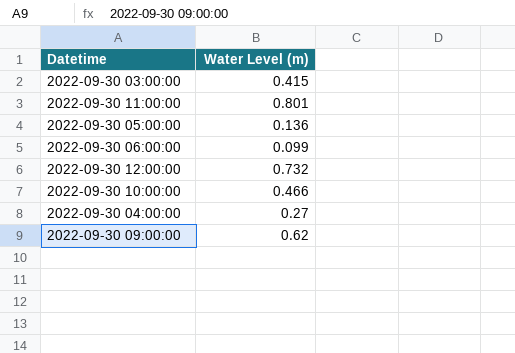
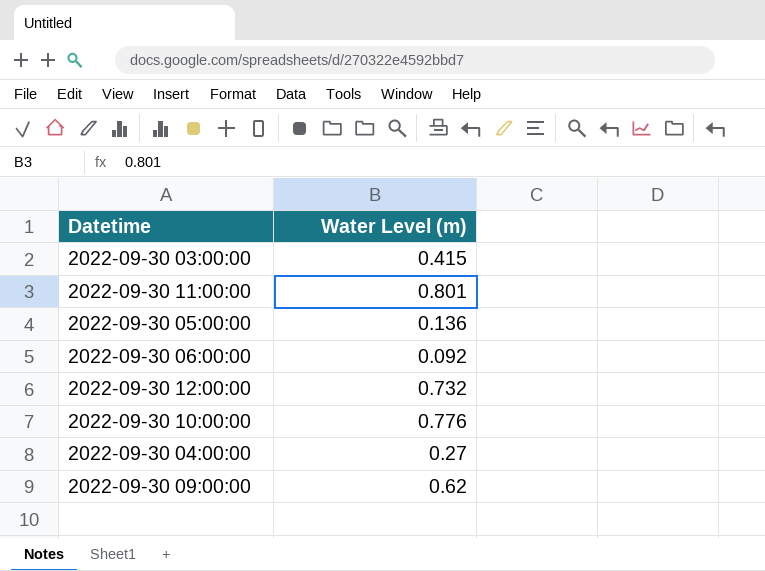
2022-09-30 06:00:00 | Water Level (m): 0.099 -> 0.092
2022-09-30 10:00:00 | Water Level (m): 0.466 -> 0.776

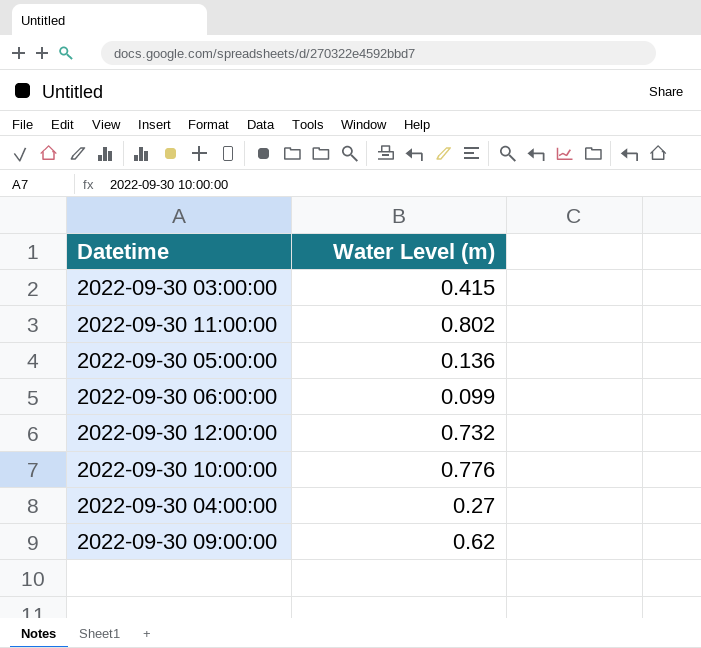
2022-09-30 11:00:00 | Water Level (m): 0.801 -> 0.802
2022-09-30 06:00:00 | Water Level (m): 0.092 -> 0.099

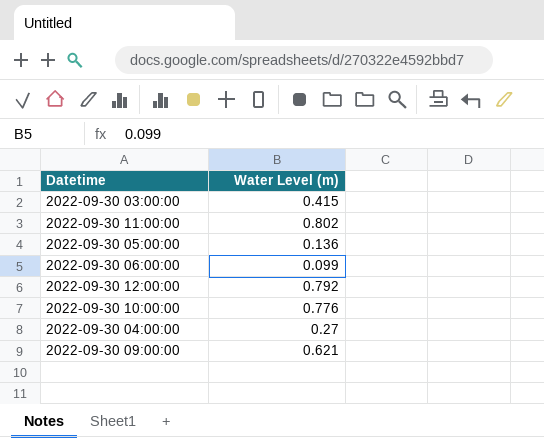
2022-09-30 12:00:00 | Water Level (m): 0.732 -> 0.792
2022-09-30 09:00:00 | Water Level (m): 0.62 -> 0.621

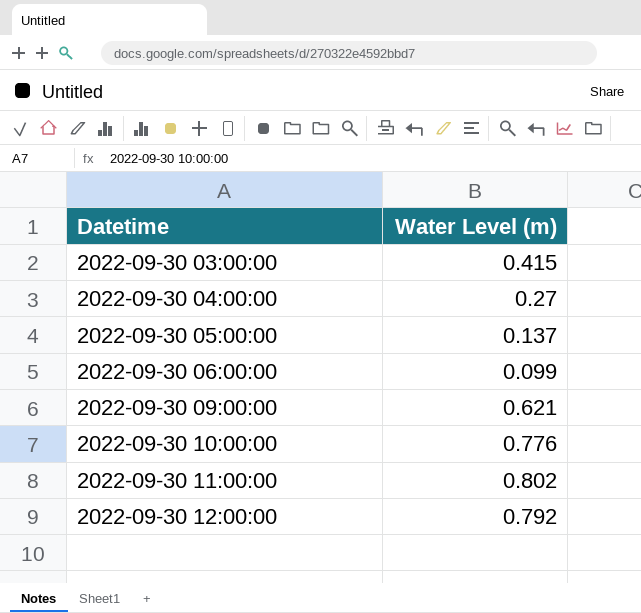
row order: none -> Datetime ascending
2022-09-30 05:00:00 | Water Level (m): 0.136 -> 0.137

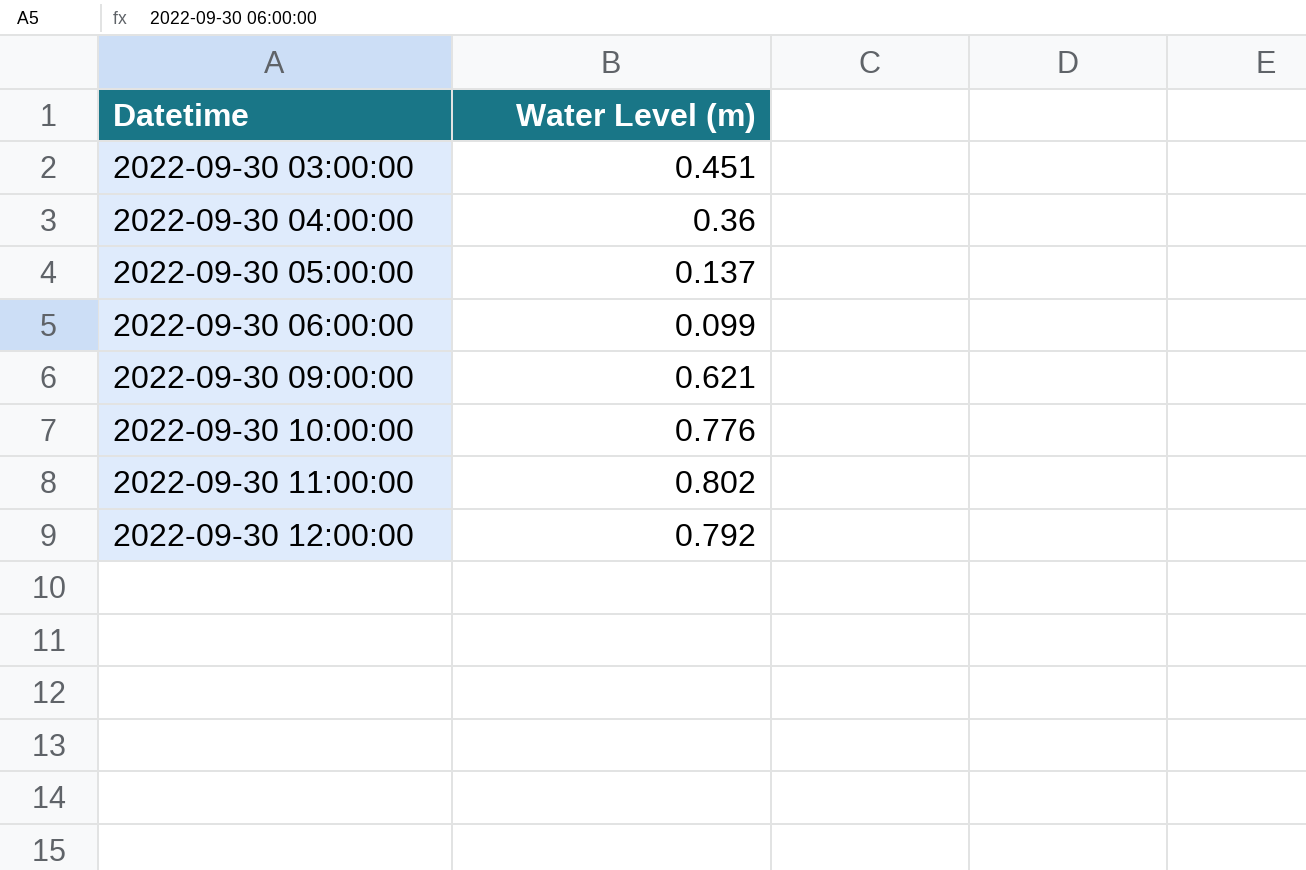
2022-09-30 03:00:00 | Water Level (m): 0.415 -> 0.451
2022-09-30 04:00:00 | Water Level (m): 0.27 -> 0.36

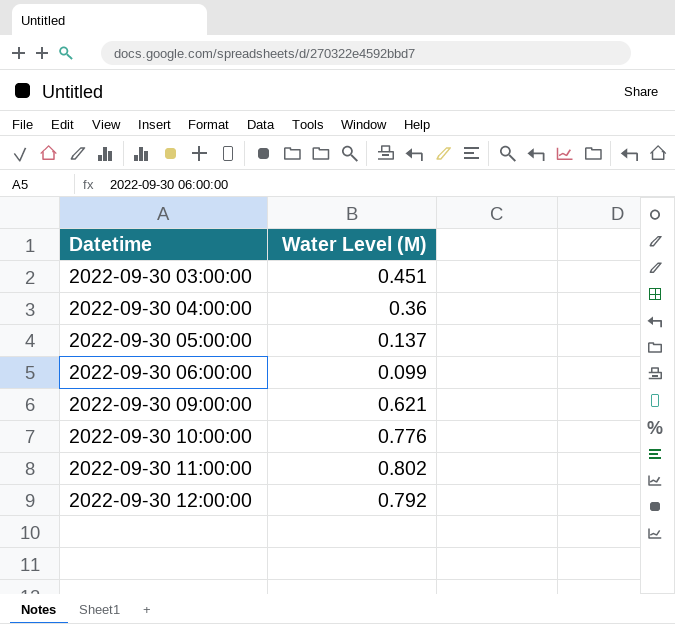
column name: Water Level (m) -> Water Level (M)

